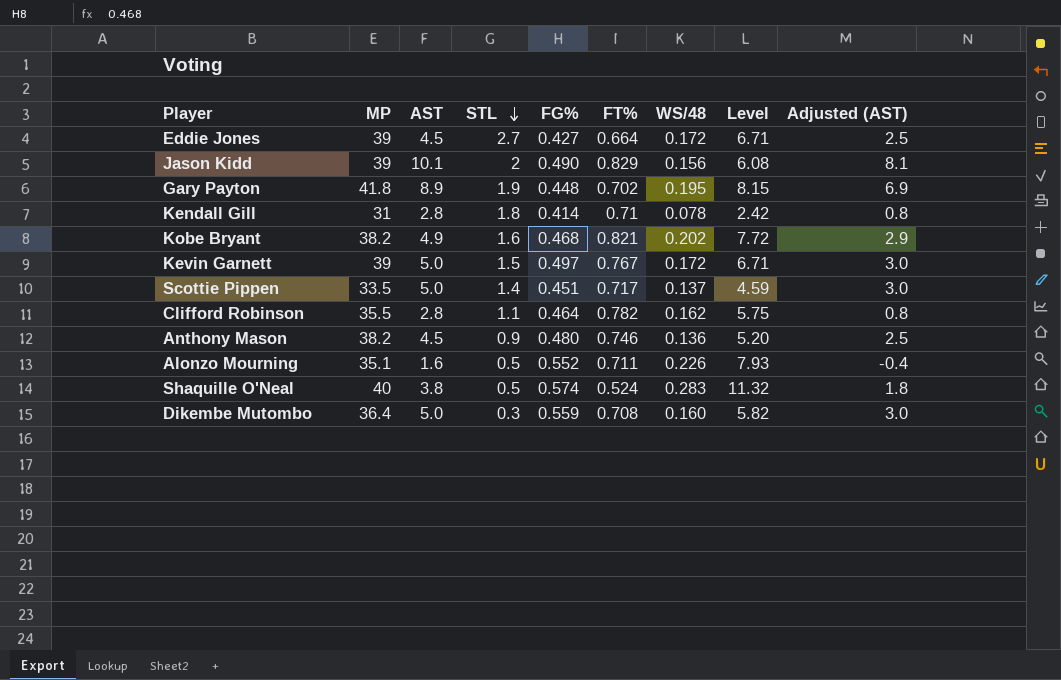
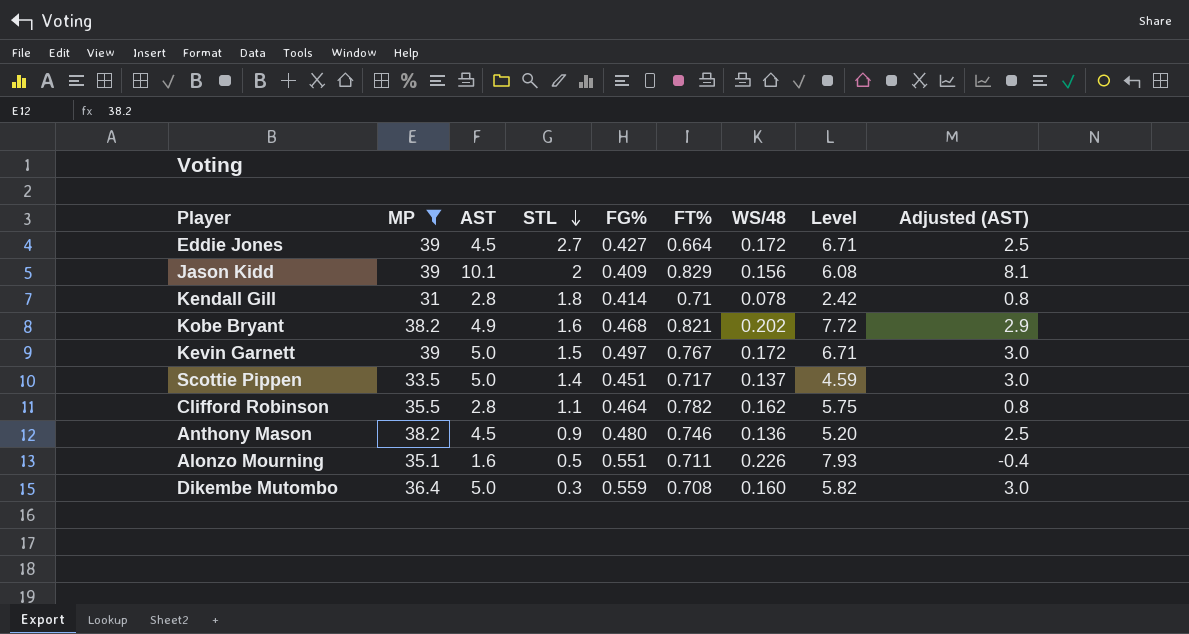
filter: none -> MP <= 39
Jason Kidd | FG%: 0.490 -> 0.409
Alonzo Mourning | FG%: 0.552 -> 0.551

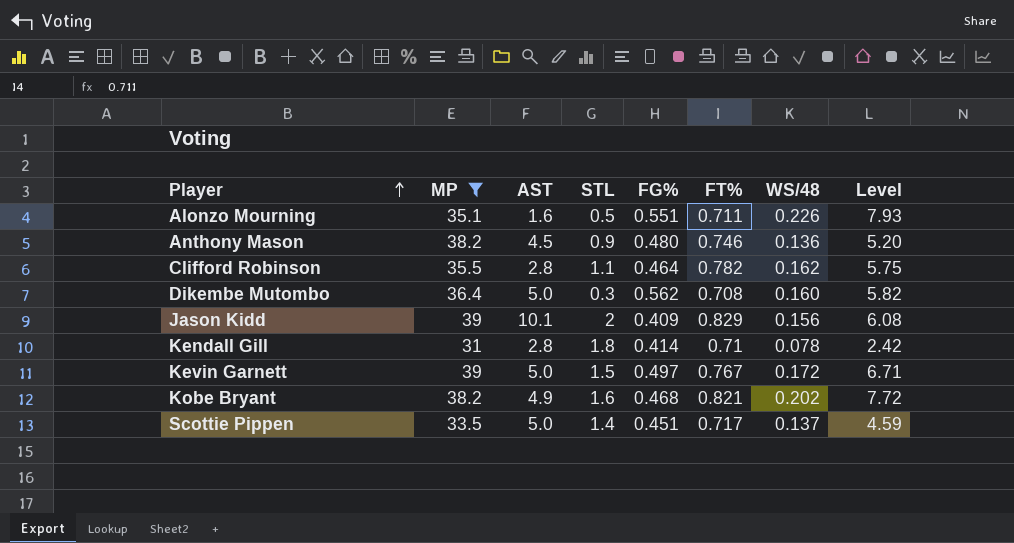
row order: STL descending -> Player ascending
column Adjusted (AST) | formula: [AST] - 2 -> none
row Eddie Jones: 39 | 4.5 | 2.7 | 0.427 | 0.664 | 0.172 | 6.71 | 2.5 -> none
Dikembe Mutombo | FG%: 0.559 -> 0.562

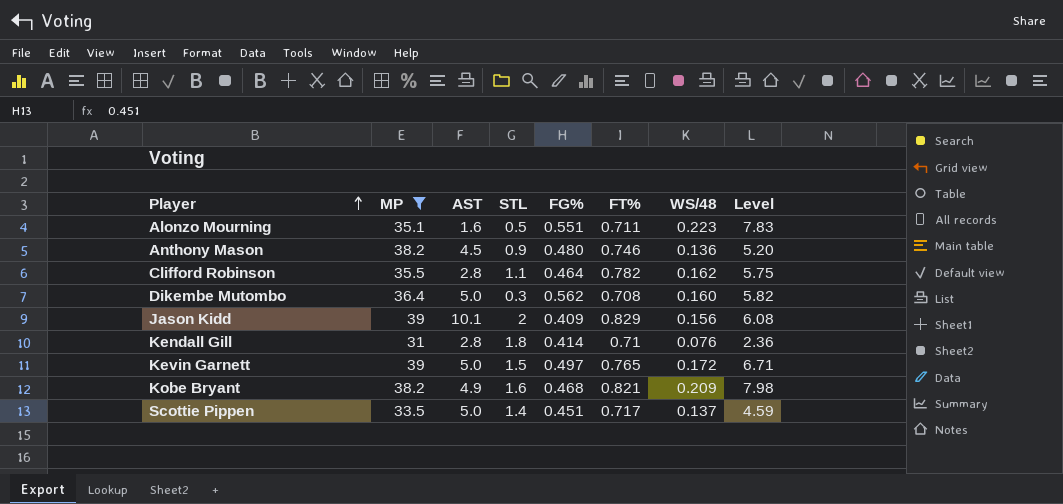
Alonzo Mourning | WS/48: 0.226 -> 0.223
Alonzo Mourning | Level: 7.93 -> 7.83
Kendall Gill | WS/48: 0.078 -> 0.076
Kendall Gill | Level: 2.42 -> 2.36
Kevin Garnett | FT%: 0.767 -> 0.765
Kobe Bryant | WS/48: 0.202 -> 0.209
Kobe Bryant | Level: 7.72 -> 7.98

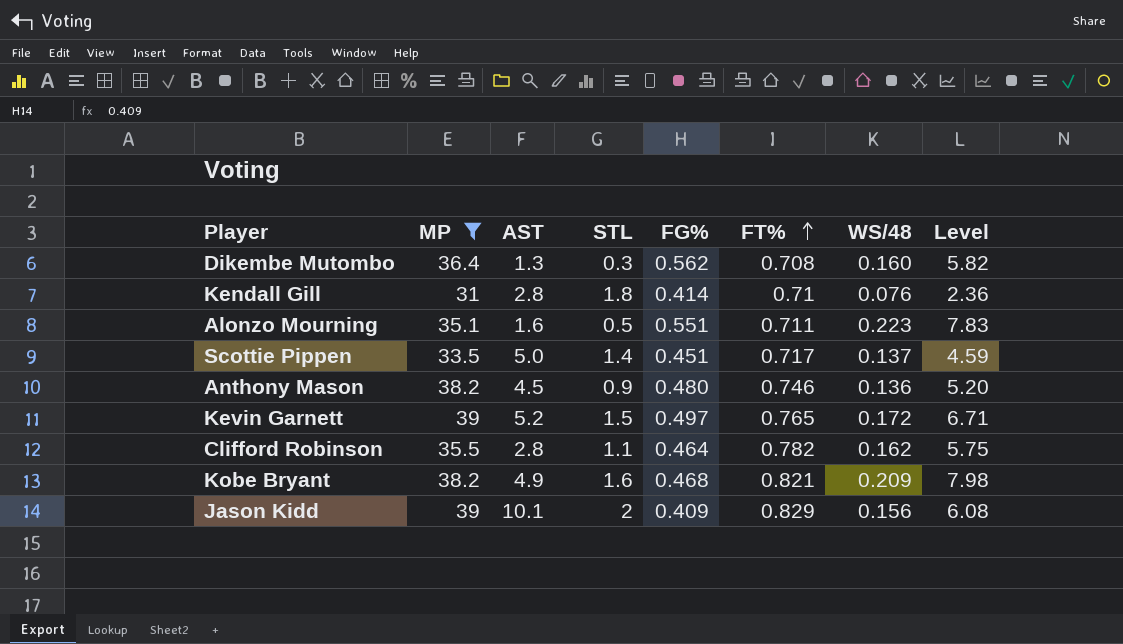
row order: Player ascending -> FT% ascending
Dikembe Mutombo | AST: 5.0 -> 1.3
Kevin Garnett | AST: 5.0 -> 5.2

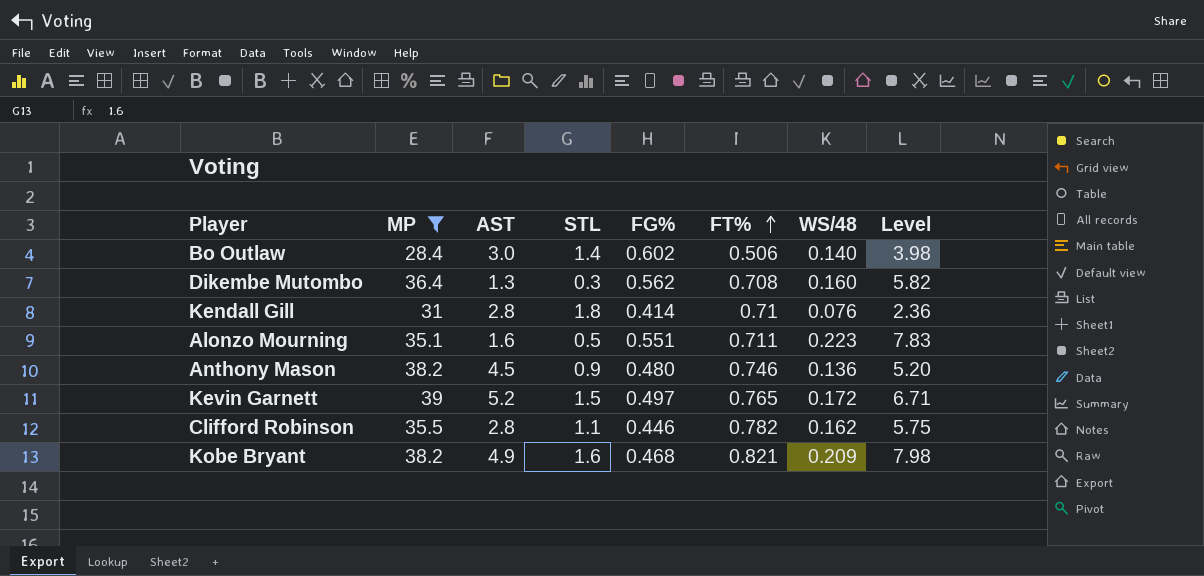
row Scottie Pippen: 33.5 | 5.0 | 1.4 | 0.451 | 0.717 | 0.137 | 4.59 -> none
row Jason Kidd: 39 | 10.1 | 2 | 0.409 | 0.829 | 0.156 | 6.08 -> none
row Bo Outlaw: none -> 28.4 | 3.0 | 1.4 | 0.602 | 0.506 | 0.140 | 3.98
Clifford Robinson | FG%: 0.464 -> 0.446

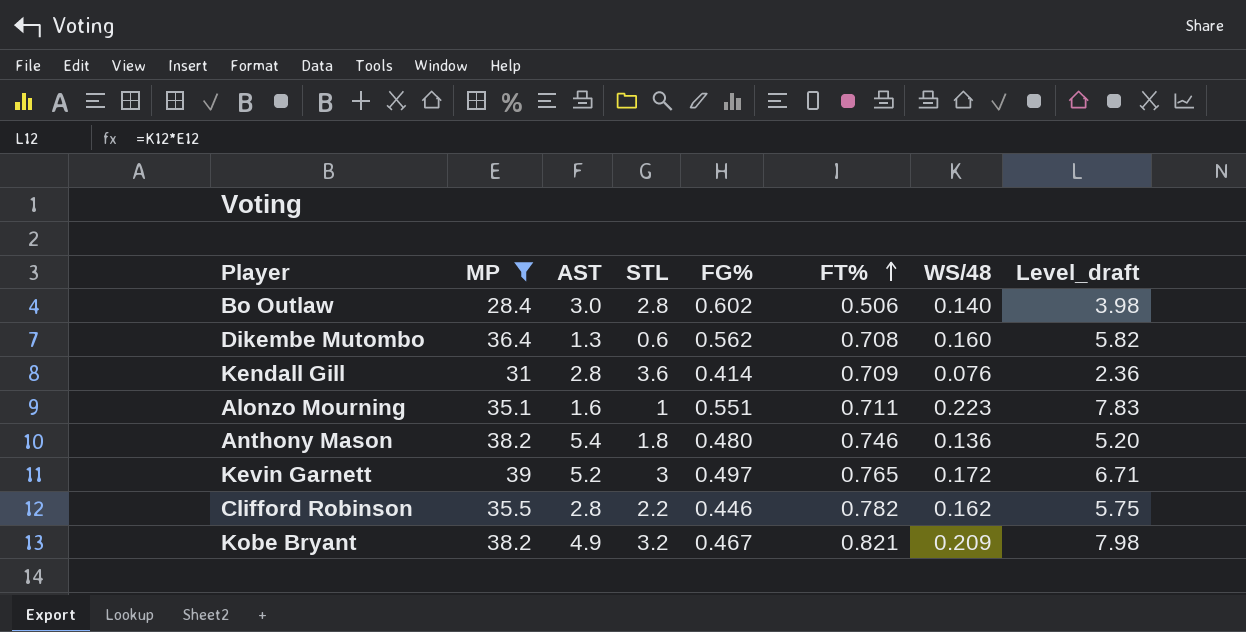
column name: Level -> Level_draft
Bo Outlaw | STL: 1.4 -> 2.8
Dikembe Mutombo | STL: 0.3 -> 0.6
Kendall Gill | STL: 1.8 -> 3.6
Kendall Gill | FT%: 0.71 -> 0.709
Alonzo Mourning | STL: 0.5 -> 1
Anthony Mason | AST: 4.5 -> 5.4
Anthony Mason | STL: 0.9 -> 1.8
Kevin Garnett | STL: 1.5 -> 3
Clifford Robinson | STL: 1.1 -> 2.2
Kobe Bryant | STL: 1.6 -> 3.2
Kobe Bryant | FG%: 0.468 -> 0.467

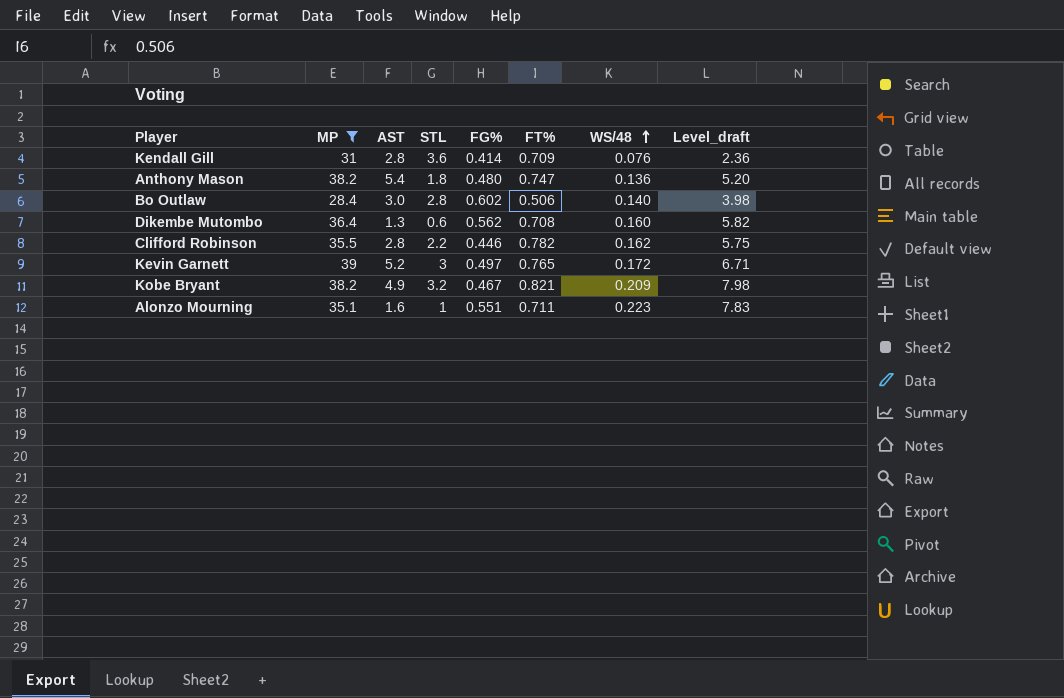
row order: FT% ascending -> WS/48 ascending
Anthony Mason | FT%: 0.746 -> 0.747

